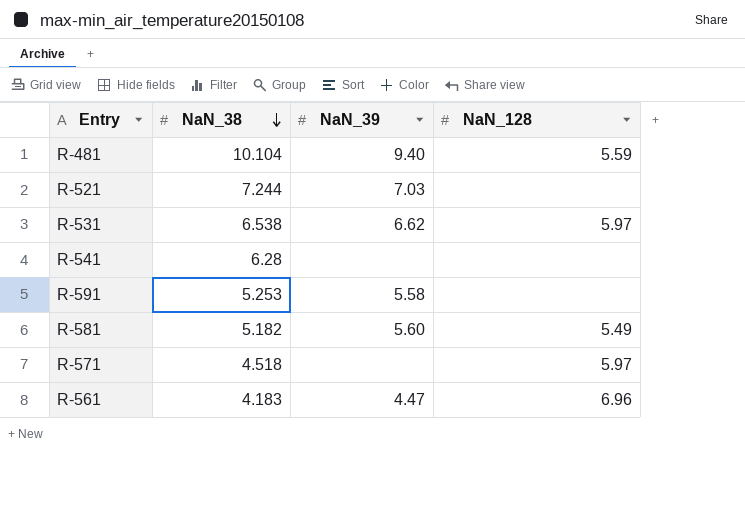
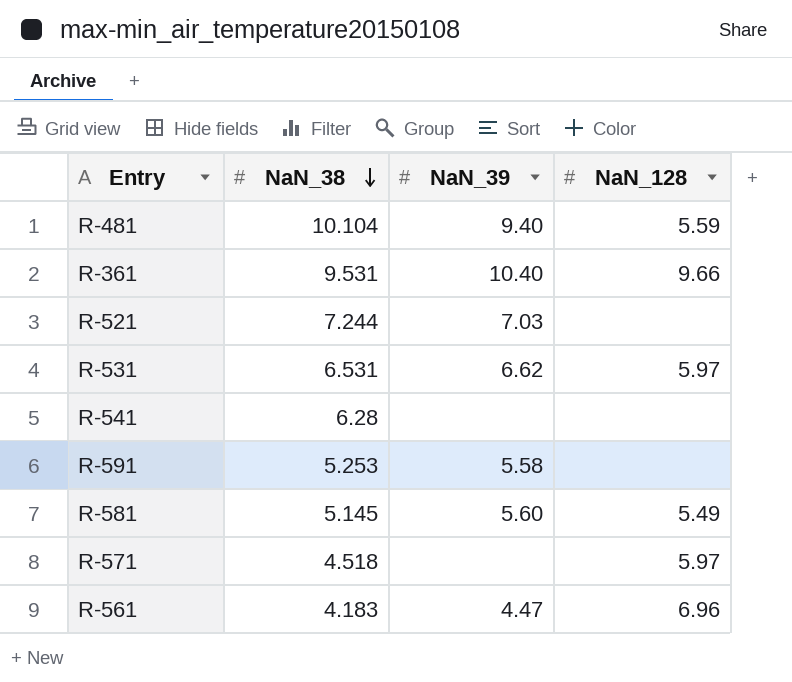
row R-361: none -> 9.531 | 10.40 | 9.66
R-531 | NaN_38: 6.538 -> 6.531
R-581 | NaN_38: 5.182 -> 5.145

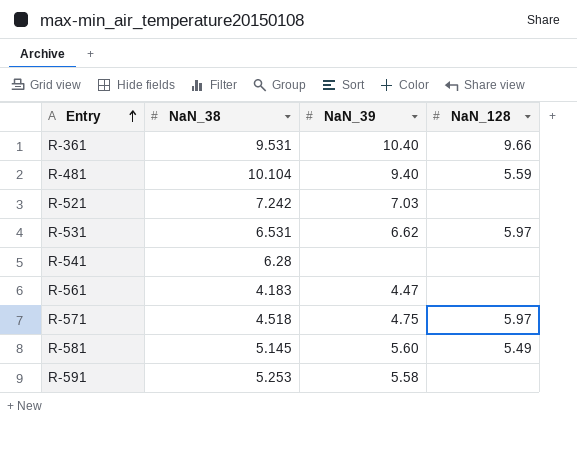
row order: NaN_38 descending -> Entry ascending
R-521 | NaN_38: 7.244 -> 7.242
R-561 | NaN_128: 6.96 -> none
R-571 | NaN_39: none -> 4.75

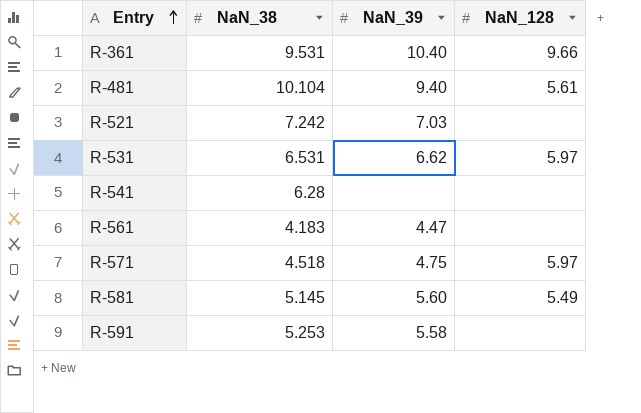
R-481 | NaN_128: 5.59 -> 5.61

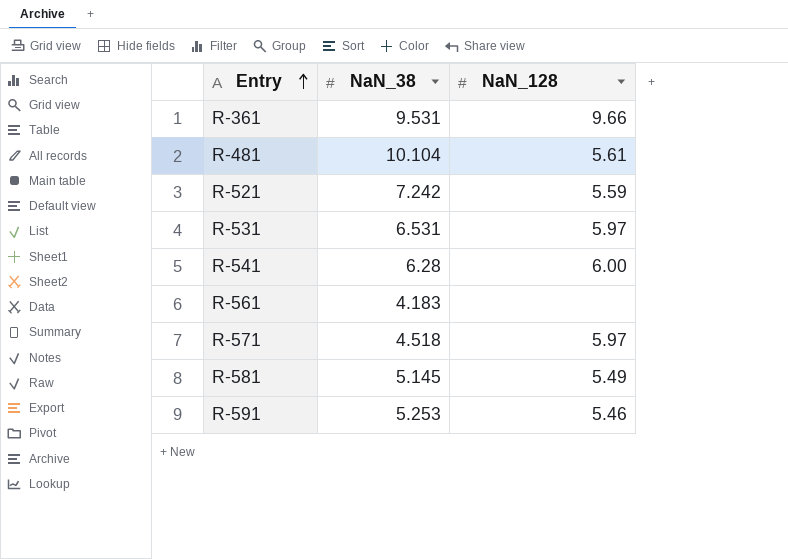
column NaN_39 | position: 3 -> none
R-521 | NaN_128: none -> 5.59
R-541 | NaN_128: none -> 6.00
R-591 | NaN_128: none -> 5.46

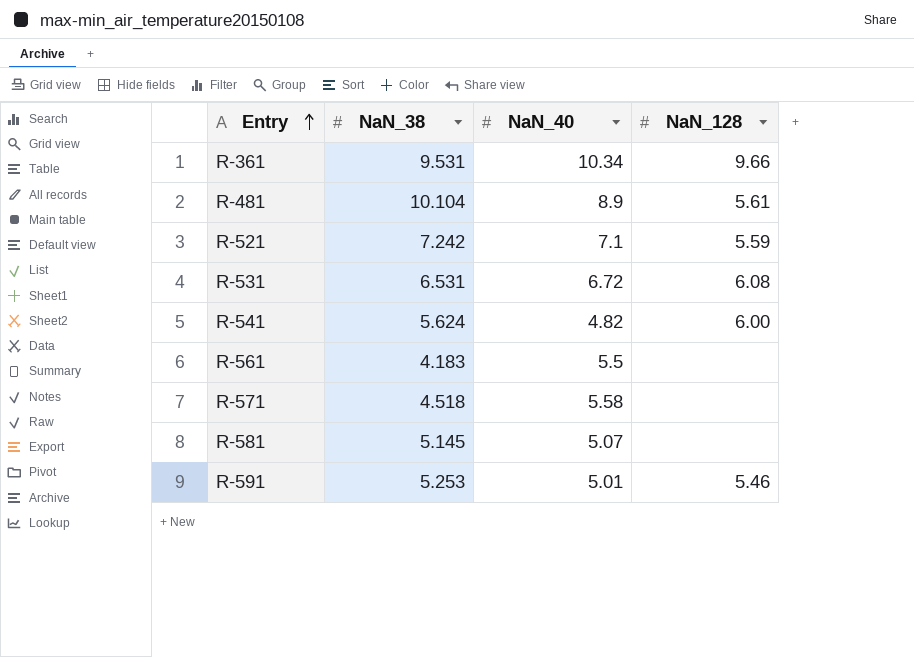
column NaN_40 | position: none -> 3
R-531 | NaN_128: 5.97 -> 6.08
R-541 | NaN_38: 6.28 -> 5.624
R-571 | NaN_128: 5.97 -> none
R-581 | NaN_128: 5.49 -> none

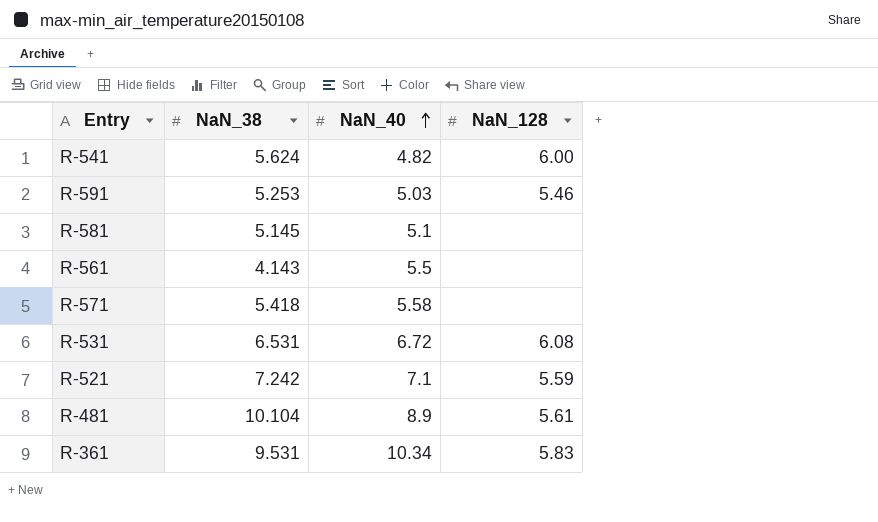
row order: Entry ascending -> NaN_40 ascending
R-591 | NaN_40: 5.01 -> 5.03
R-581 | NaN_40: 5.07 -> 5.1
R-561 | NaN_38: 4.183 -> 4.143
R-571 | NaN_38: 4.518 -> 5.418
R-361 | NaN_128: 9.66 -> 5.83

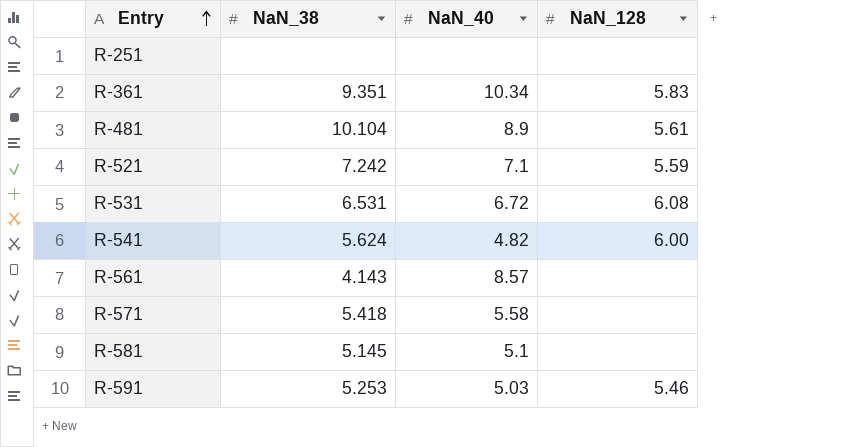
row order: NaN_40 ascending -> Entry ascending
row R-251: none -> none | none | none
R-361 | NaN_38: 9.531 -> 9.351
R-561 | NaN_40: 5.5 -> 8.57

